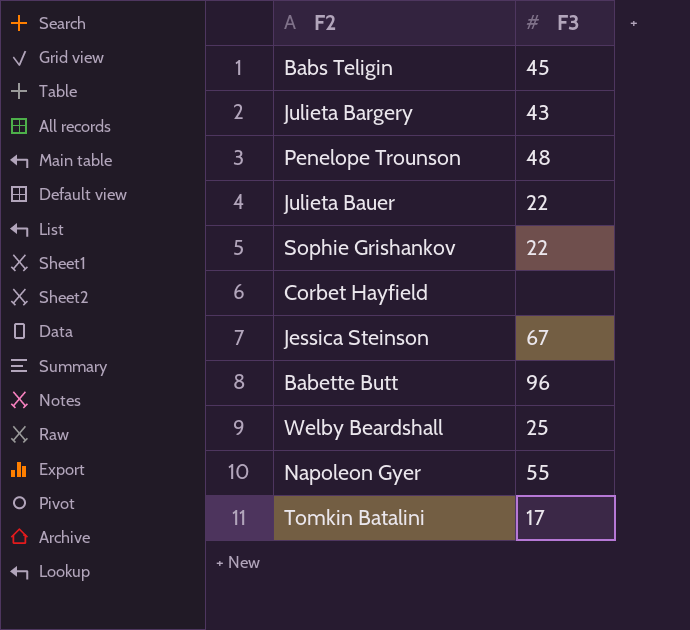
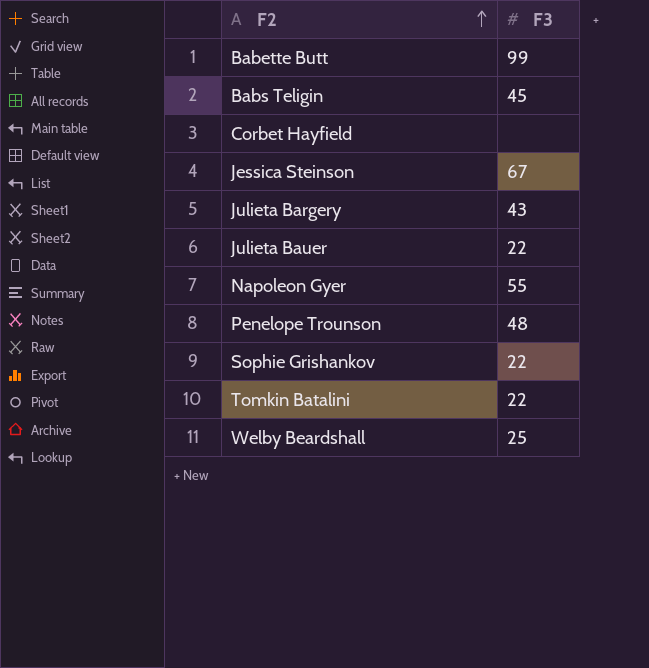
row order: none -> F2 ascending
Babette Butt | F3: 96 -> 99
Tomkin Batalini | F3: 17 -> 22

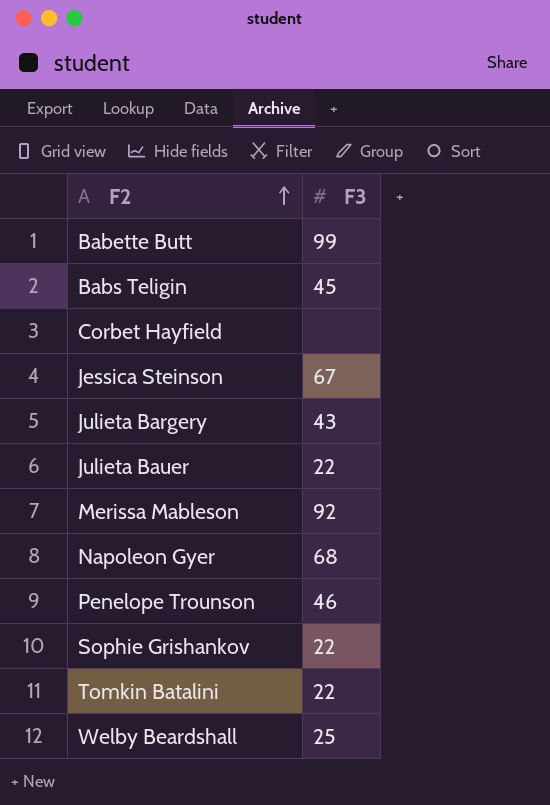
row Merissa Mableson: none -> 92
Napoleon Gyer | F3: 55 -> 68
Penelope Trounson | F3: 48 -> 46

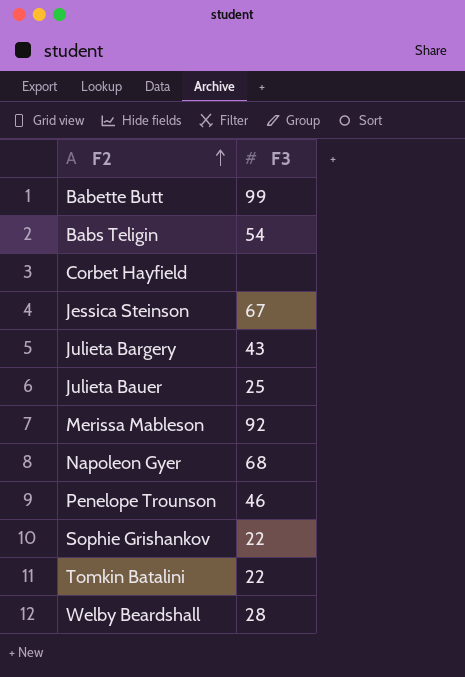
Babs Teligin | F3: 45 -> 54
Julieta Bauer | F3: 22 -> 25
Welby Beardshall | F3: 25 -> 28

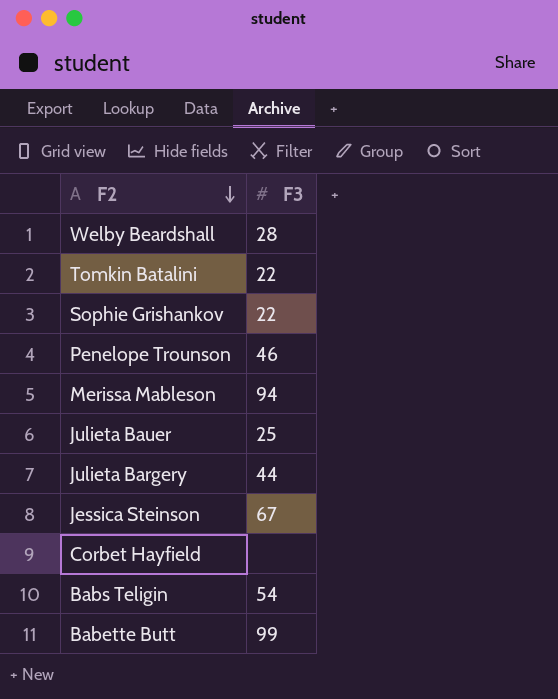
row order: F2 ascending -> F2 descending
row Napoleon Gyer: 68 -> none
Merissa Mableson | F3: 92 -> 94
Julieta Bargery | F3: 43 -> 44

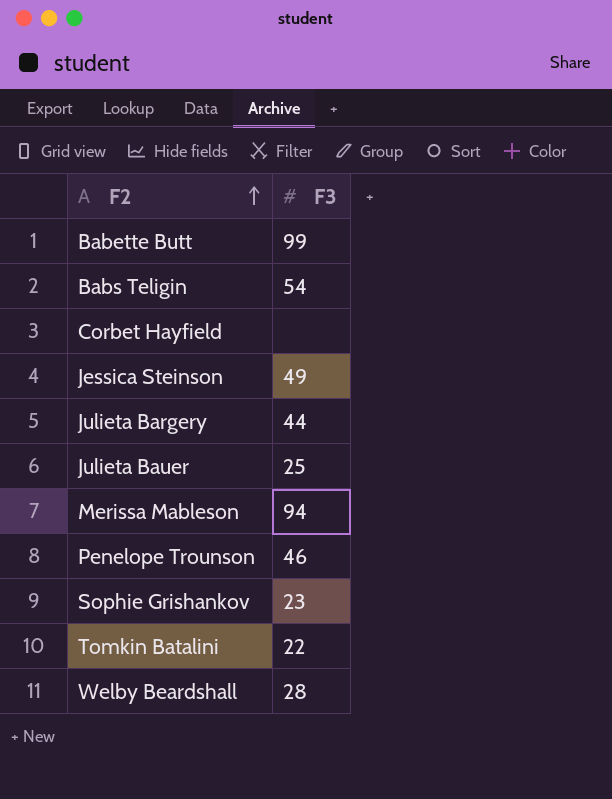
row order: F2 descending -> F2 ascending
Jessica Steinson | F3: 67 -> 49
Sophie Grishankov | F3: 22 -> 23

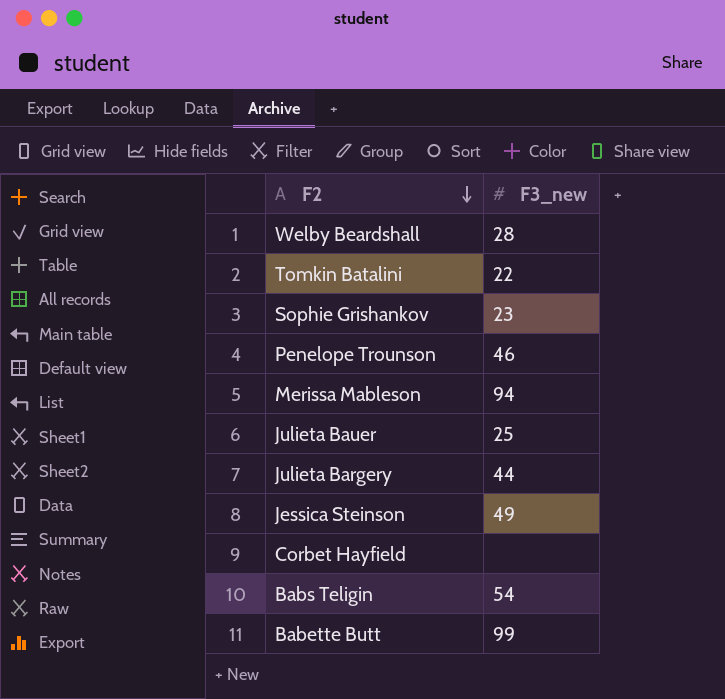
row order: F2 ascending -> F2 descending
column name: F3 -> F3_new

